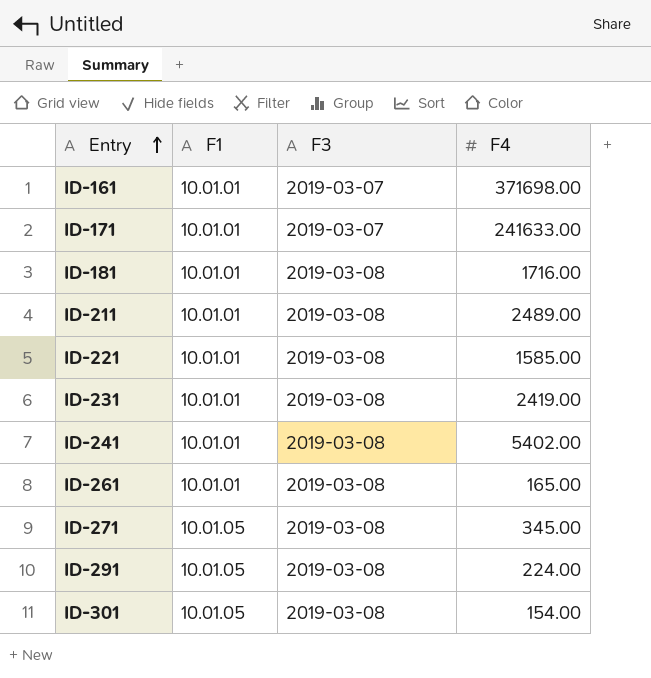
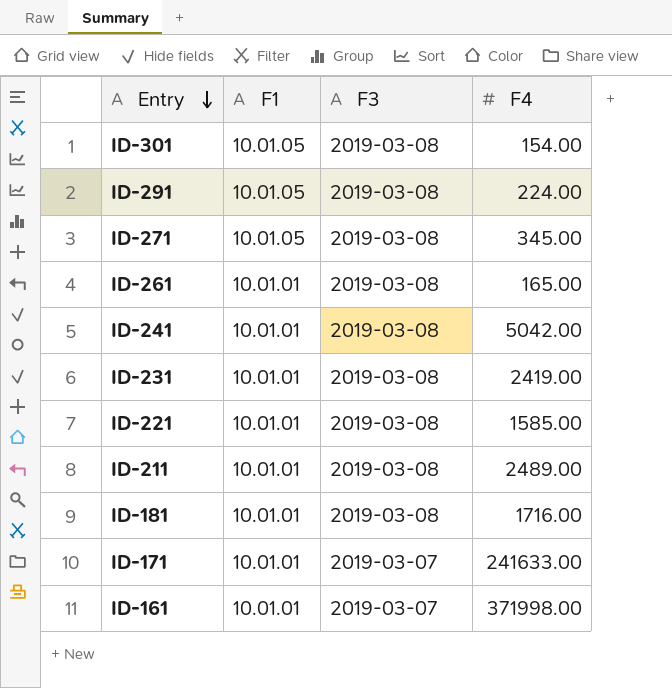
row order: Entry ascending -> Entry descending
ID-241 | F4: 5402.00 -> 5042.00
ID-161 | F4: 371698.00 -> 371998.00

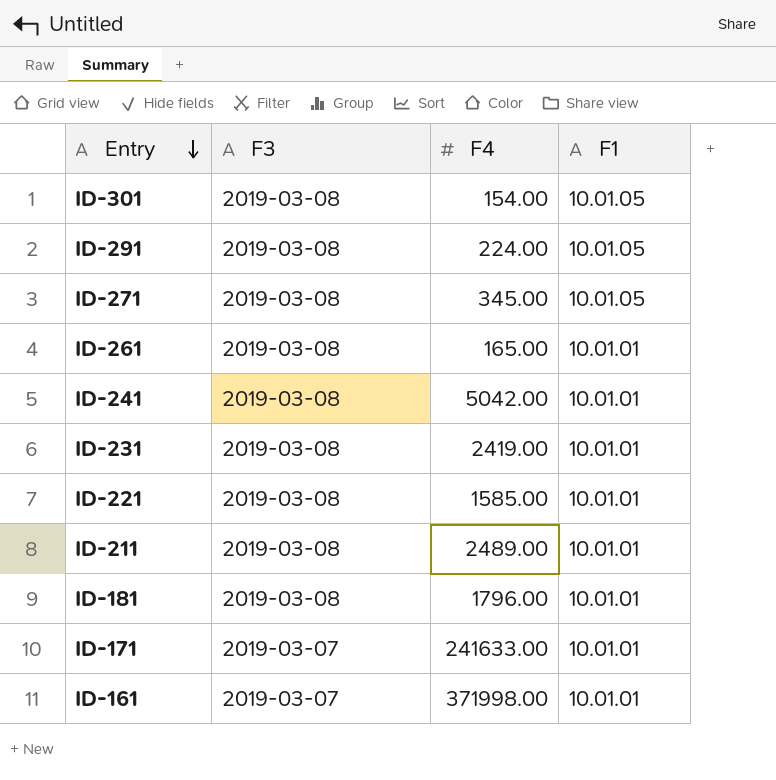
column F1 | position: 2 -> 4
ID-181 | F4: 1716.00 -> 1796.00

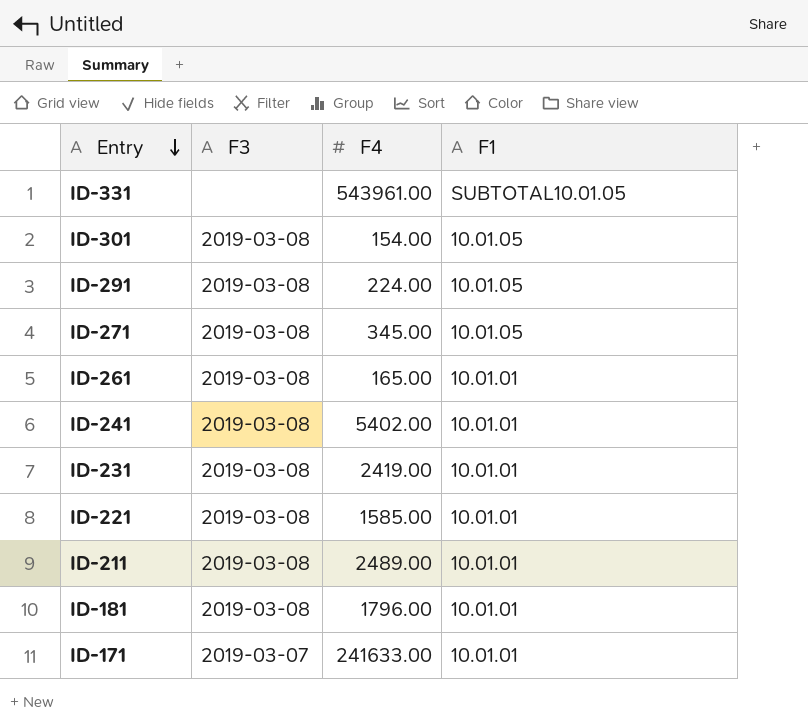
row ID-161: 2019-03-07 | 371998.00 | 10.01.01 -> none
row ID-331: none -> none | 543961.00 | SUBTOTAL10.01.05
ID-241 | F4: 5042.00 -> 5402.00

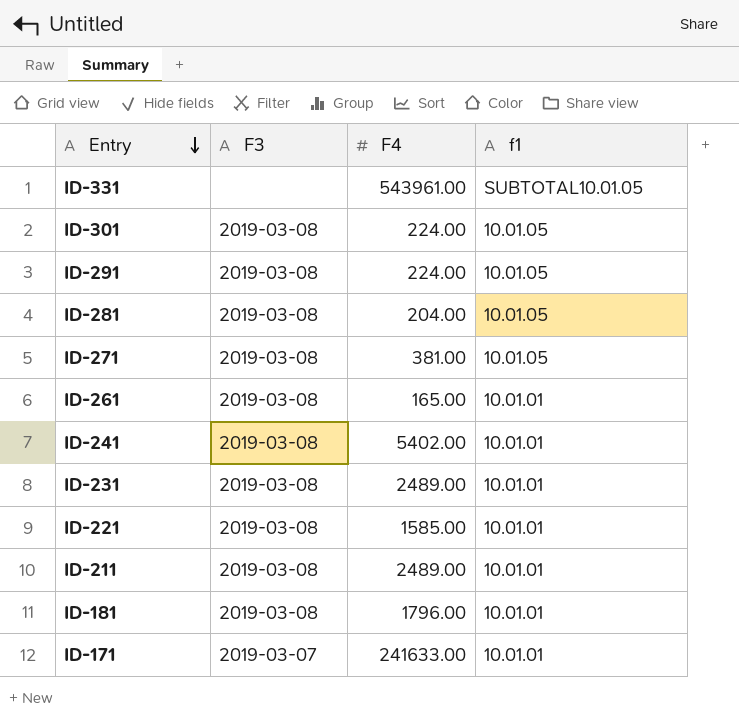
column name: F1 -> f1
ID-301 | F4: 154.00 -> 224.00
row ID-281: none -> 2019-03-08 | 204.00 | 10.01.05
ID-271 | F4: 345.00 -> 381.00
ID-231 | F4: 2419.00 -> 2489.00

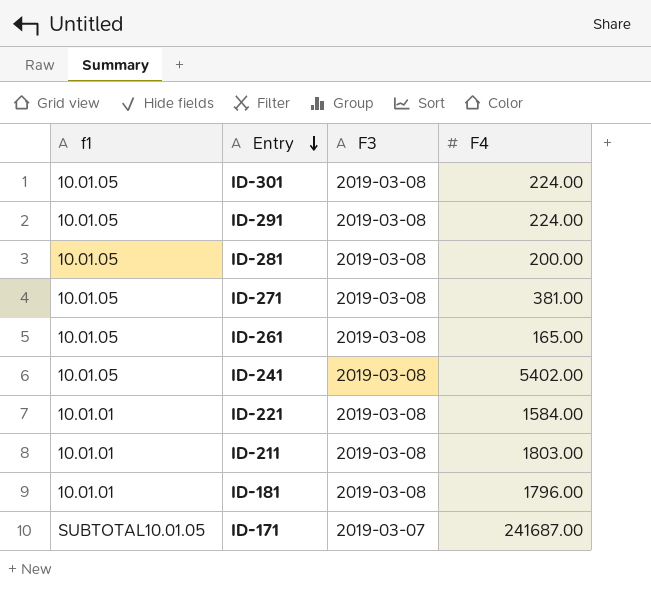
column f1 | position: 4 -> 1
row ID-331: none | 543961.00 | SUBTOTAL10.01.05 -> none
row ID-231: 2019-03-08 | 2489.00 | 10.01.01 -> none
ID-281 | F4: 204.00 -> 200.00
ID-261 | f1: 10.01.01 -> 10.01.05
ID-241 | f1: 10.01.01 -> 10.01.05
ID-221 | F4: 1585.00 -> 1584.00
ID-211 | F4: 2489.00 -> 1803.00
ID-171 | f1: 10.01.01 -> SUBTOTAL10.01.05
ID-171 | F4: 241633.00 -> 241687.00

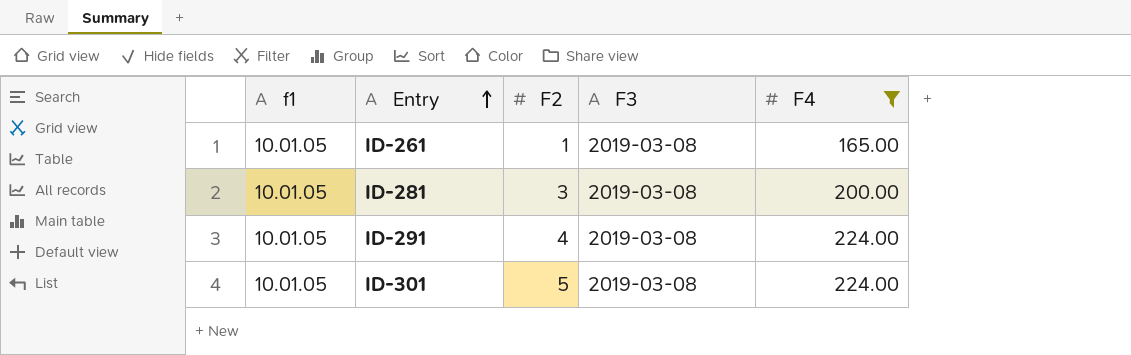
filter: none -> F4 <= 224.00
row order: Entry descending -> Entry ascending
column F2 | position: none -> 3

